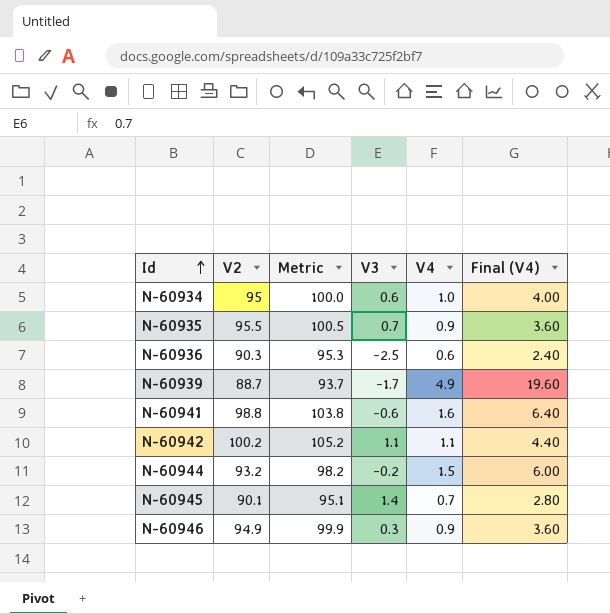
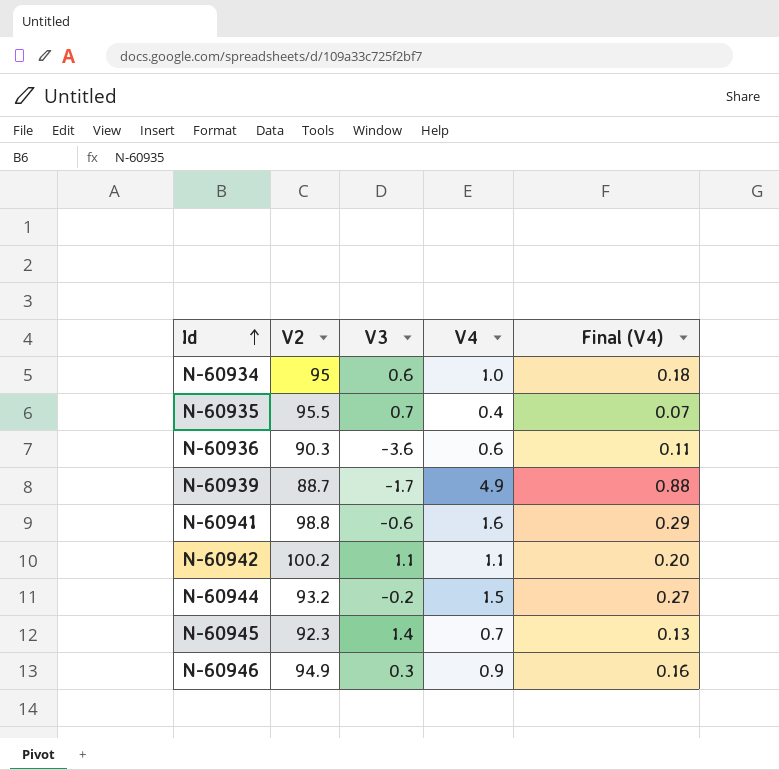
column Metric | formula: [V2] + 5 -> none
column Final (V4) | formula: [V4] * 4 -> [V4] * 0.18
N-60935 | V4: 0.9 -> 0.4
N-60936 | V3: -2.5 -> -3.6
N-60945 | V2: 90.1 -> 92.3

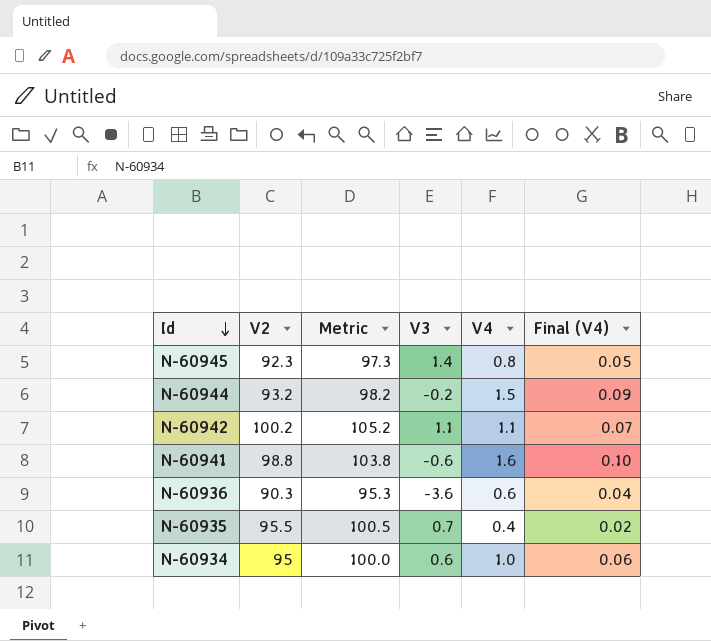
row order: Id ascending -> Id descending
column Metric | formula: none -> [V2] + 5
column Final (V4) | formula: [V4] * 0.18 -> [V4] * 0.06
row N-60939: 88.7 | -1.7 | 4.9 | 0.88 -> none
row N-60946: 94.9 | 0.3 | 0.9 | 0.16 -> none
N-60945 | V4: 0.7 -> 0.8

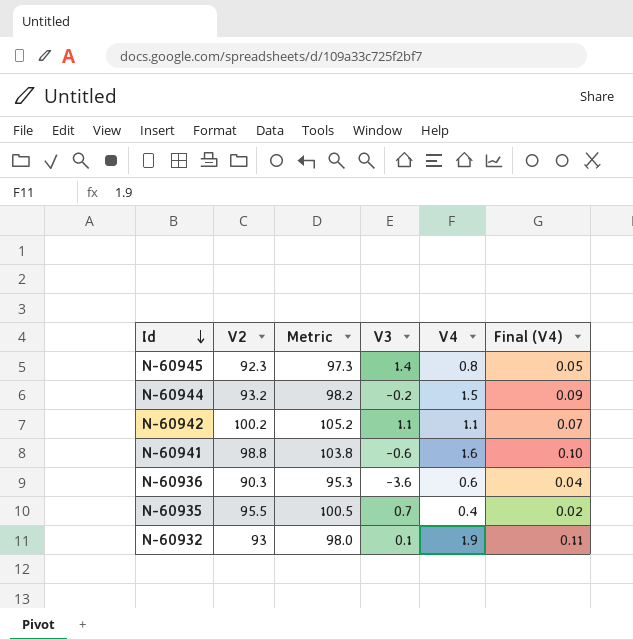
row N-60934: 95 | 100.0 | 0.6 | 1.0 | 0.06 -> none
row N-60932: none -> 93 | 98.0 | 0.1 | 1.9 | 0.11

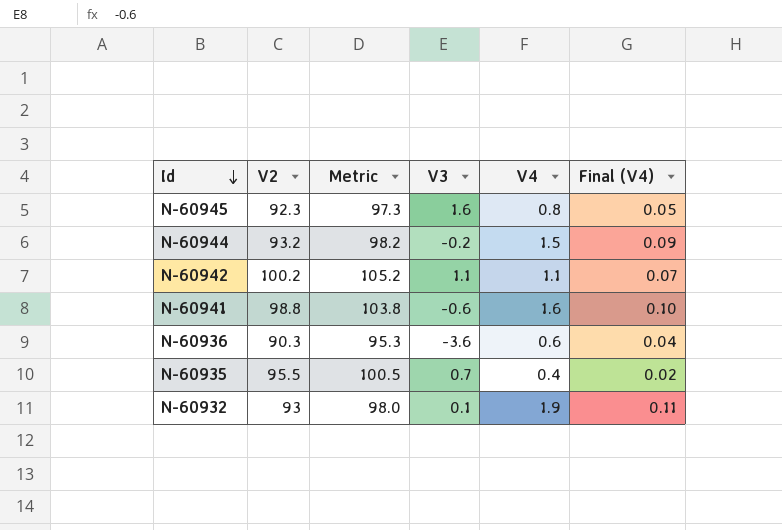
N-60945 | V3: 1.4 -> 1.6

